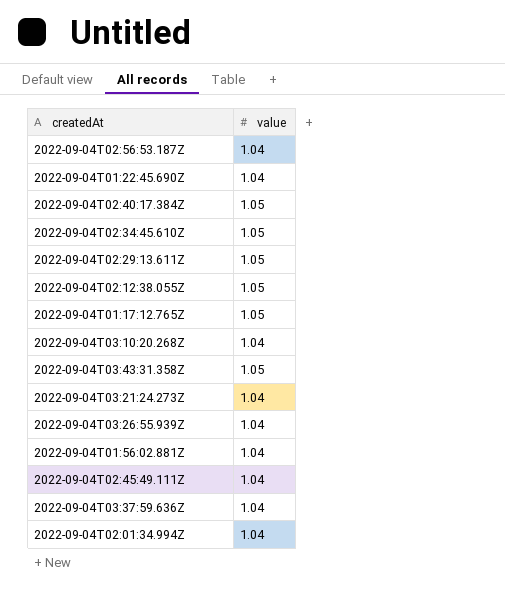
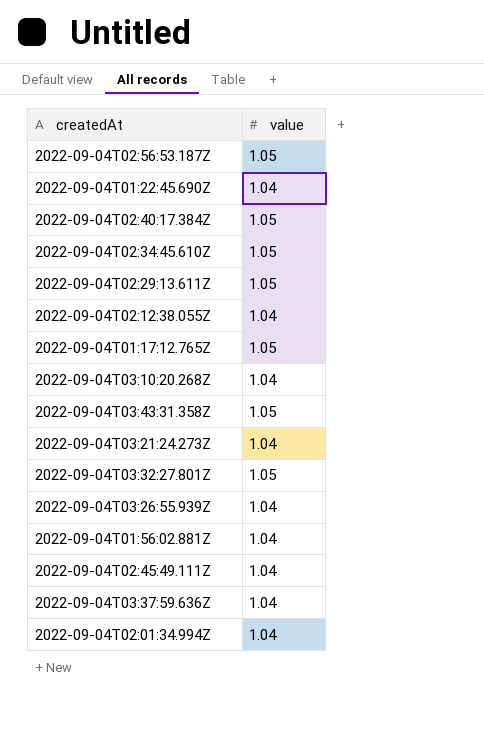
2022-09-04T02:56:53.187Z | value: 1.04 -> 1.05
2022-09-04T02:12:38.055Z | value: 1.05 -> 1.04
row 2022-09-04T03:32:27.801Z: none -> 1.05

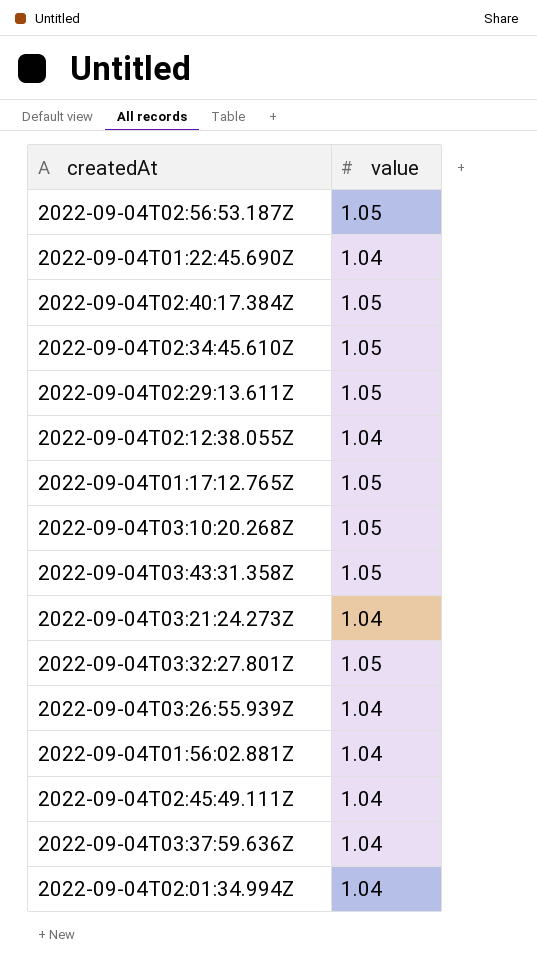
2022-09-04T03:10:20.268Z | value: 1.04 -> 1.05

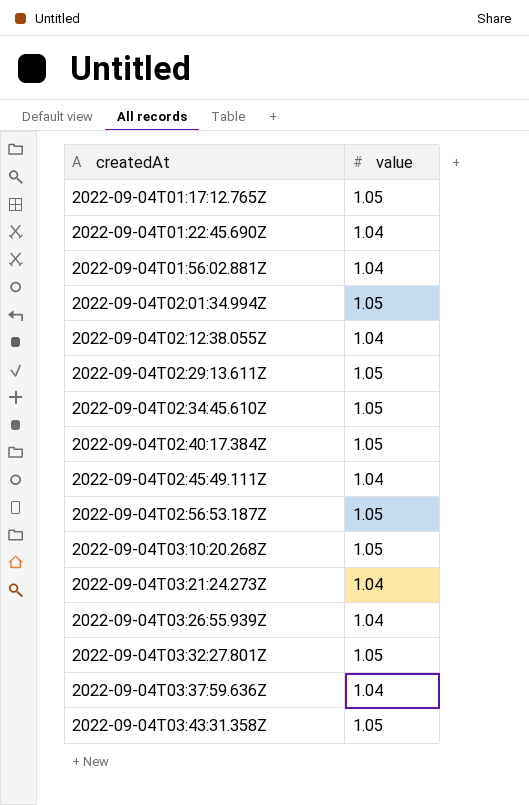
row order: none -> createdAt ascending
2022-09-04T02:01:34.994Z | value: 1.04 -> 1.05

